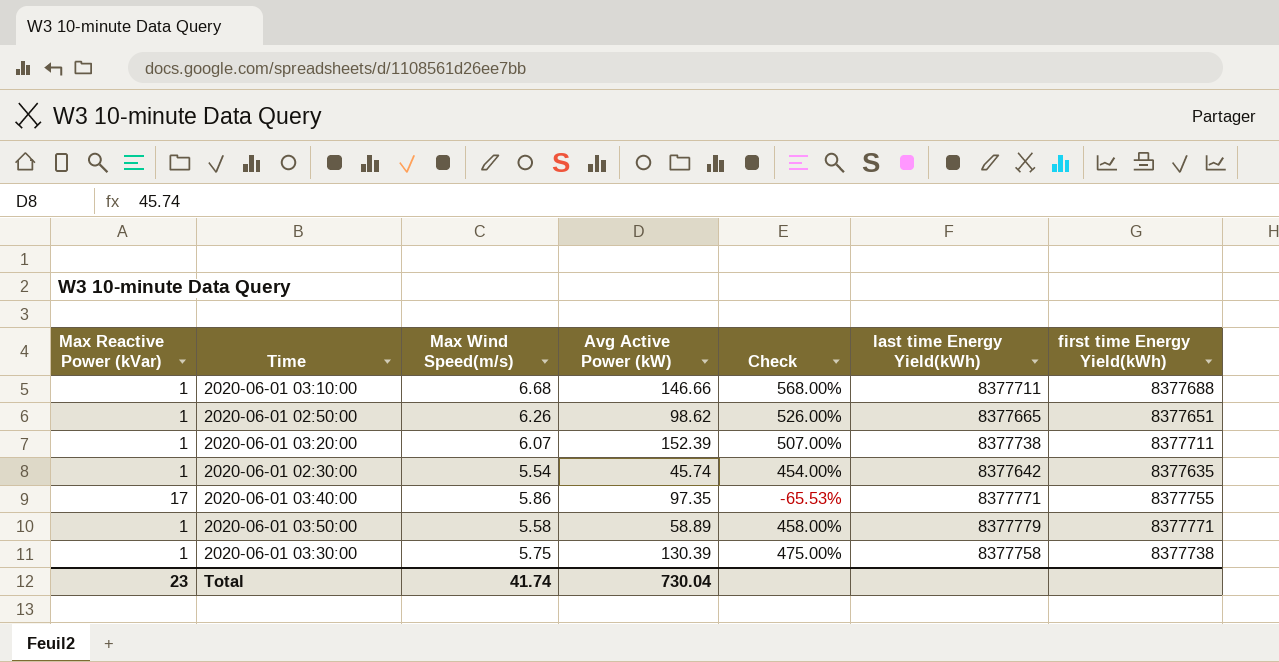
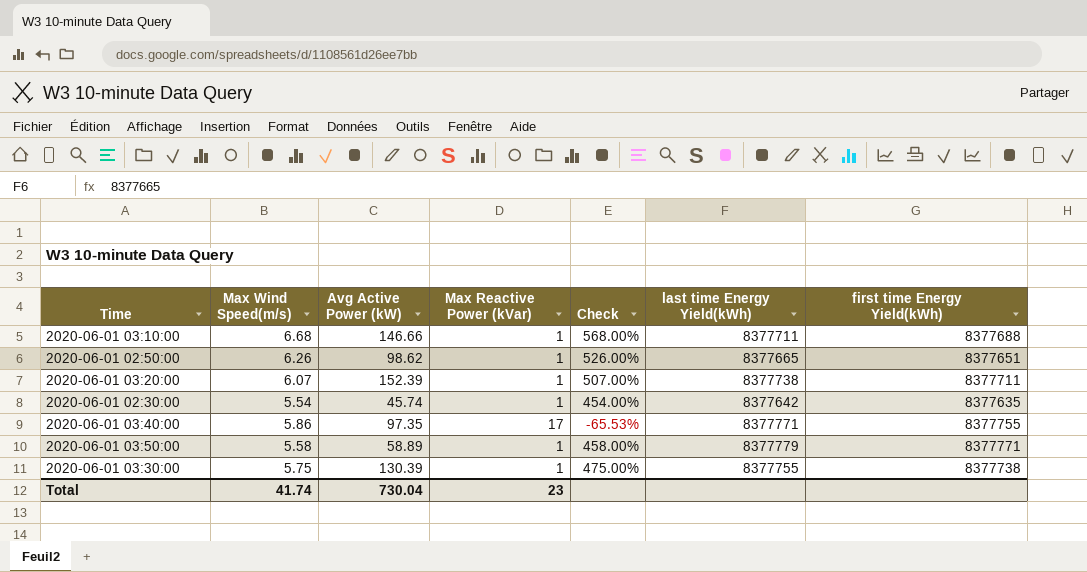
column Max Reactive Power (kVar) | position: 1 -> 4
2020-06-01 03:30:00 | last time Energy Yield(kWh): 8377758 -> 8377755

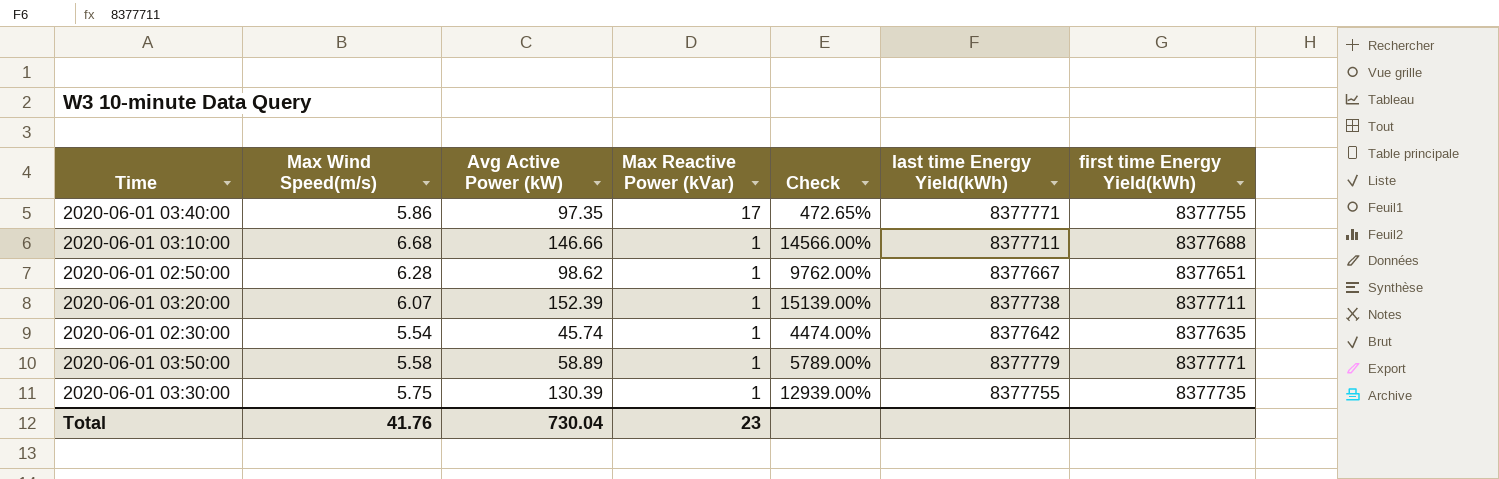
row order: none -> Max Reactive Power (kVar) descending
column Check | formula: ([Max Wind Speed(m/s)] - [Max Reactive Power (kVar)]) / [Max Reactive Power (kVar)] -> ([Avg Active Power (kW)] - [Max Reactive Power (kVar)]) / [Max Reactive Power (kVar)]
2020-06-01 02:50:00 | Max Wind Speed(m/s): 6.26 -> 6.28
2020-06-01 02:50:00 | last time Energy Yield(kWh): 8377665 -> 8377667
2020-06-01 03:30:00 | first time Energy Yield(kWh): 8377738 -> 8377735
Total | Max Wind Speed(m/s): 41.74 -> 41.76

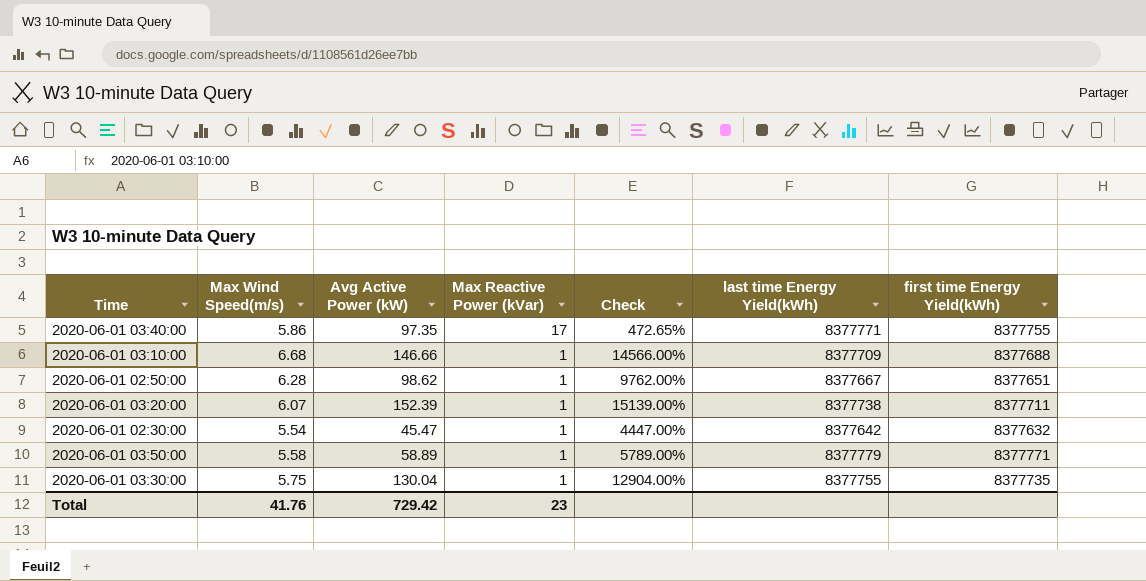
2020-06-01 03:10:00 | last time Energy Yield(kWh): 8377711 -> 8377709
2020-06-01 02:30:00 | Avg Active Power (kW): 45.74 -> 45.47
2020-06-01 02:30:00 | Check: 4474.00% -> 4447.00%
2020-06-01 02:30:00 | first time Energy Yield(kWh): 8377635 -> 8377632
2020-06-01 03:30:00 | Avg Active Power (kW): 130.39 -> 130.04
2020-06-01 03:30:00 | Check: 12939.00% -> 12904.00%
Total | Avg Active Power (kW): 730.04 -> 729.42

